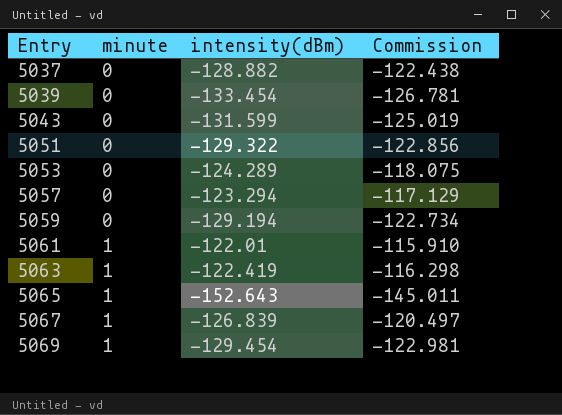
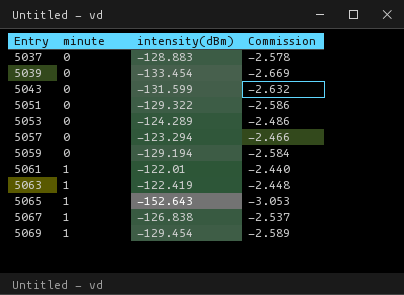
column Commission | formula: [intensity(dBm)] * 0.95 -> [intensity(dBm)] * 0.02
5037 | intensity(dBm): -128.882 -> -128.883
5067 | intensity(dBm): -126.839 -> -126.838

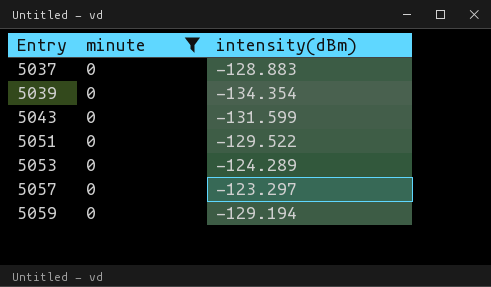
filter: none -> minute = 0
column Commission | formula: [intensity(dBm)] * 0.02 -> none
5039 | intensity(dBm): -133.454 -> -134.354
5051 | intensity(dBm): -129.322 -> -129.522
5057 | intensity(dBm): -123.294 -> -123.297

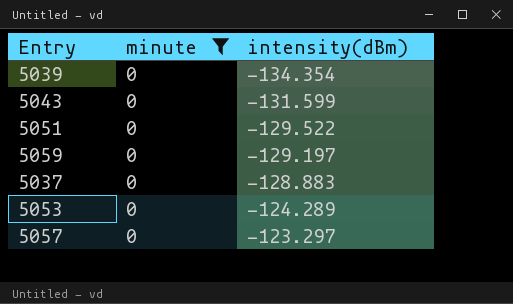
row order: Entry ascending -> intensity(dBm) ascending
5059 | intensity(dBm): -129.194 -> -129.197

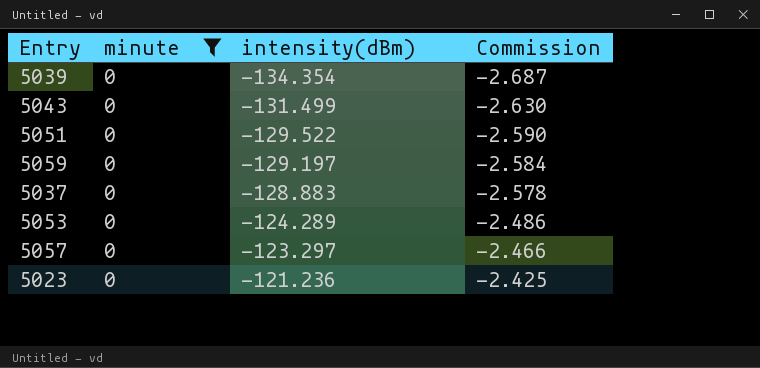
column Commission | formula: none -> [intensity(dBm)] * 0.02
5043 | intensity(dBm): -131.599 -> -131.499
row 5023: none -> 0 | -121.236 | -2.425

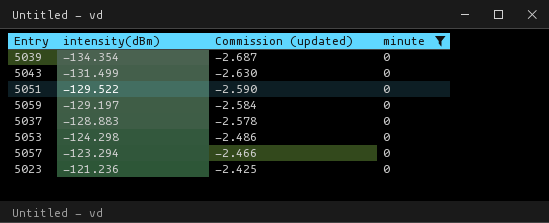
column name: Commission -> Commission (updated)
column minute | position: 2 -> 4
5053 | intensity(dBm): -124.289 -> -124.298
5057 | intensity(dBm): -123.297 -> -123.294

